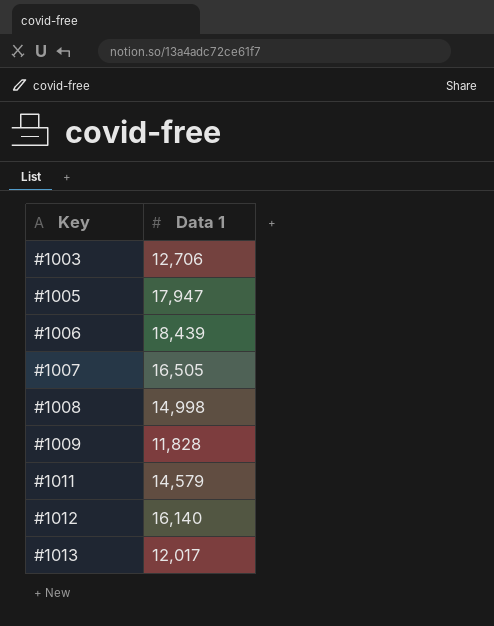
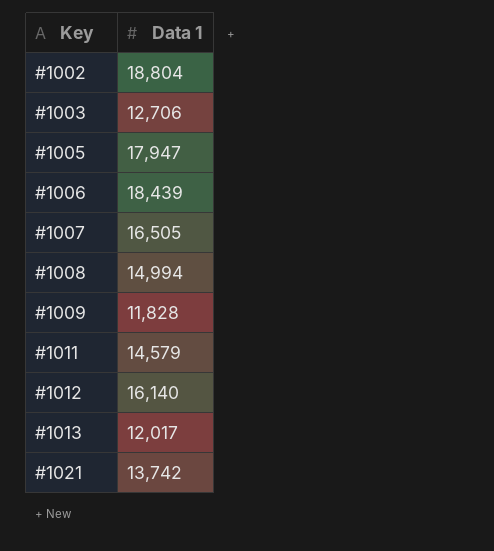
row #1002: none -> 18,804
#1008 | Data 1: 14,998 -> 14,994
row #1021: none -> 13,742

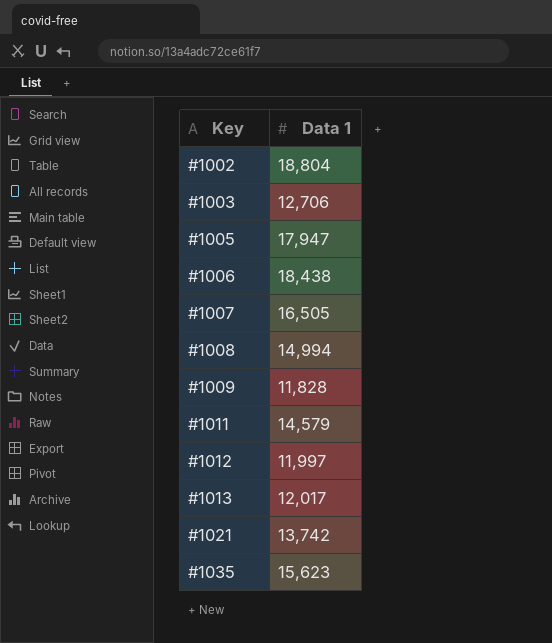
#1006 | Data 1: 18,439 -> 18,438
#1012 | Data 1: 16,140 -> 11,997
row #1035: none -> 15,623

